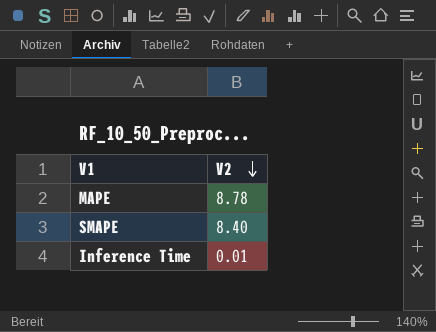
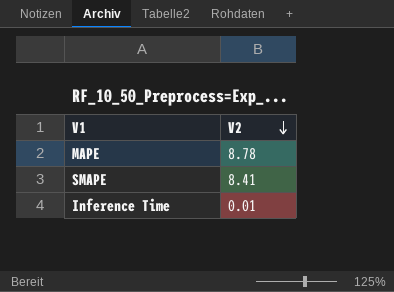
SMAPE | V2: 8.40 -> 8.41

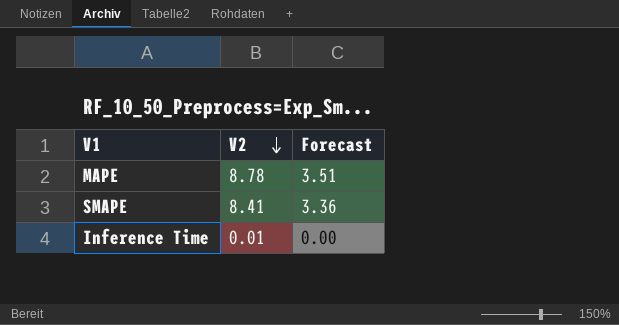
column Forecast | formula: none -> [V2] * 0.4

